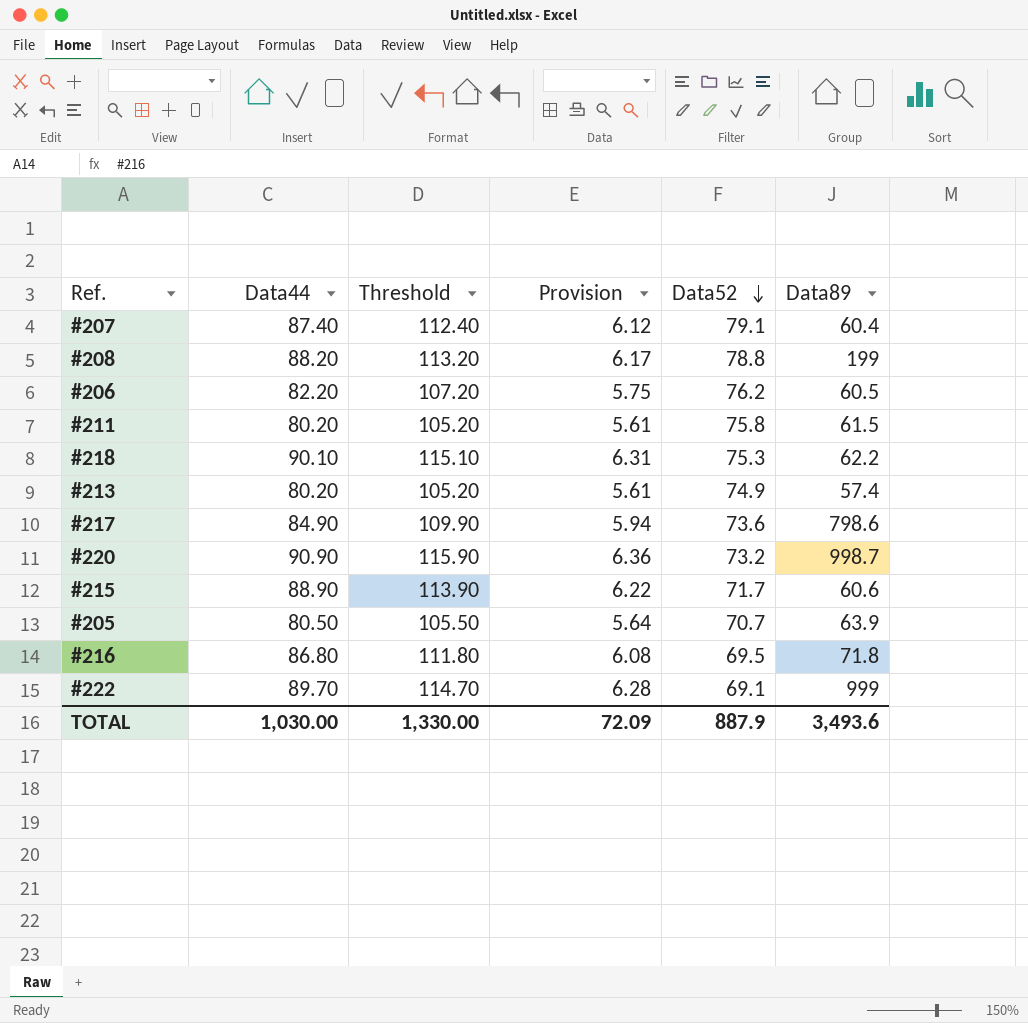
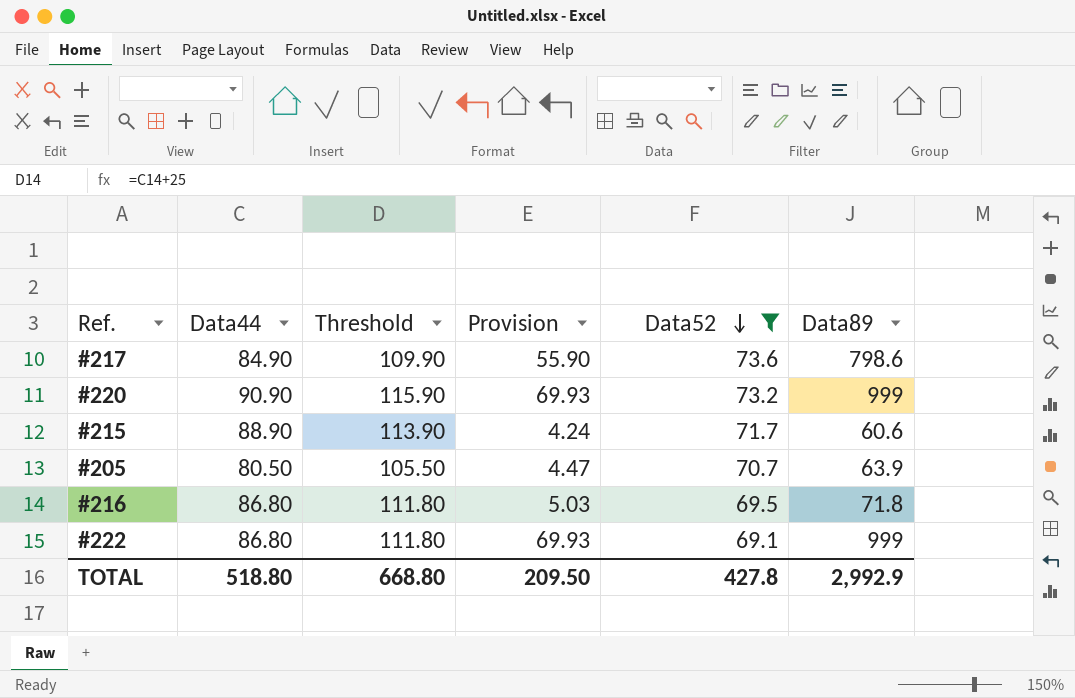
filter: none -> Data52 <= 73.6
column Provision | formula: [Data44] * 0.07 -> [Data89] * 0.07
#220 | Data89: 998.7 -> 999
#222 | Data44: 89.70 -> 86.80
#222 | Threshold: 114.70 -> 111.80
TOTAL | Data44: 1,030.00 -> 518.80
TOTAL | Threshold: 1,330.00 -> 668.80
TOTAL | Provision: 72.09 -> 209.50
TOTAL | Data52: 887.9 -> 427.8
TOTAL | Data89: 3,493.6 -> 2,992.9

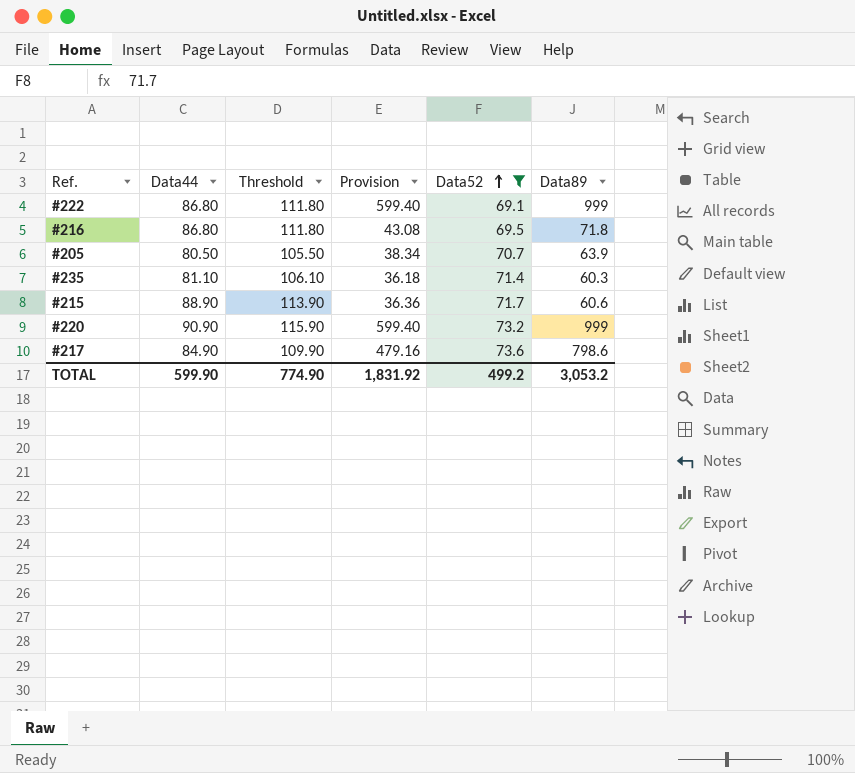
row order: Data52 descending -> Data52 ascending
column Provision | formula: [Data89] * 0.07 -> [Data89] * 0.6
row #235: none -> 81.10 | 106.10 | 36.18 | 71.4 | 60.3
TOTAL | Data44: 518.80 -> 599.90
TOTAL | Threshold: 668.80 -> 774.90
TOTAL | Provision: 209.50 -> 1,831.92
TOTAL | Data52: 427.8 -> 499.2
TOTAL | Data89: 2,992.9 -> 3,053.2

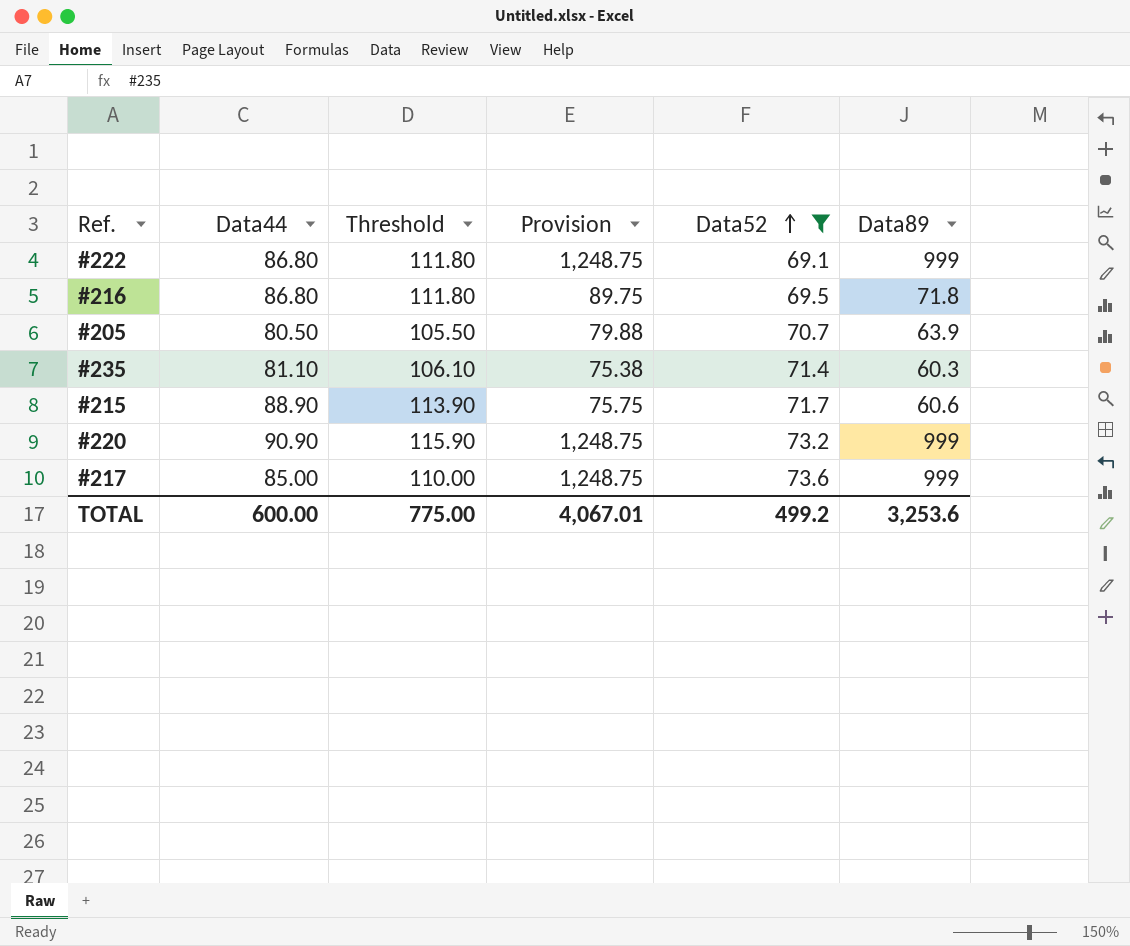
column Provision | formula: [Data89] * 0.6 -> [Data89] * 1.25
#217 | Data44: 84.90 -> 85.00
#217 | Threshold: 109.90 -> 110.00
#217 | Data89: 798.6 -> 999
TOTAL | Data44: 599.90 -> 600.00
TOTAL | Threshold: 774.90 -> 775.00
TOTAL | Provision: 1,831.92 -> 4,067.01
TOTAL | Data89: 3,053.2 -> 3,253.6

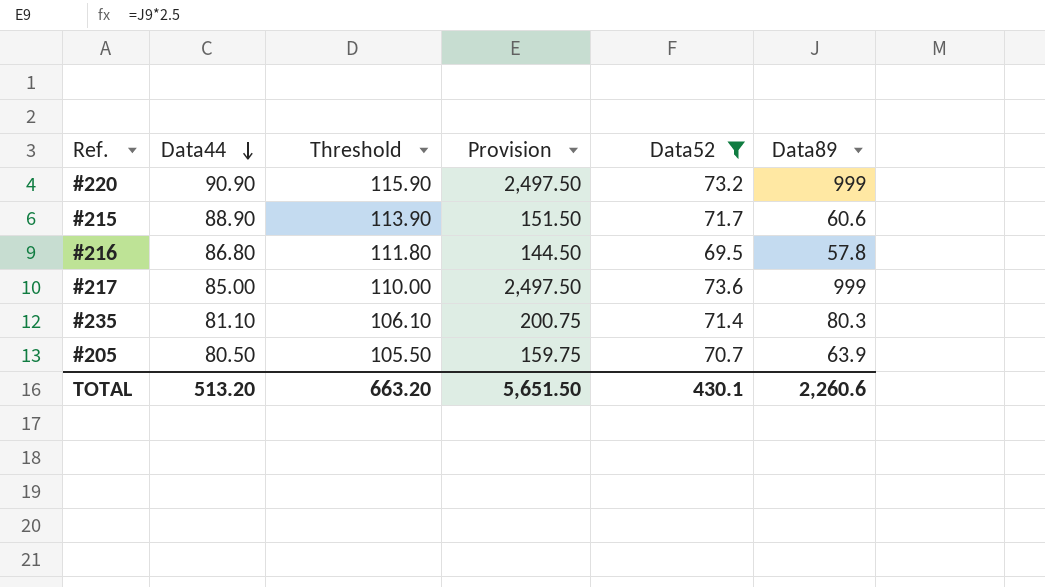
row order: Data52 ascending -> Data44 descending
column Provision | formula: [Data89] * 1.25 -> [Data89] * 2.5
row #222: 86.80 | 111.80 | 1,248.75 | 69.1 | 999 -> none
#216 | Data89: 71.8 -> 57.8
#235 | Data89: 60.3 -> 80.3
TOTAL | Data44: 600.00 -> 513.20
TOTAL | Threshold: 775.00 -> 663.20
TOTAL | Provision: 4,067.01 -> 5,651.50
TOTAL | Data52: 499.2 -> 430.1
TOTAL | Data89: 3,253.6 -> 2,260.6

